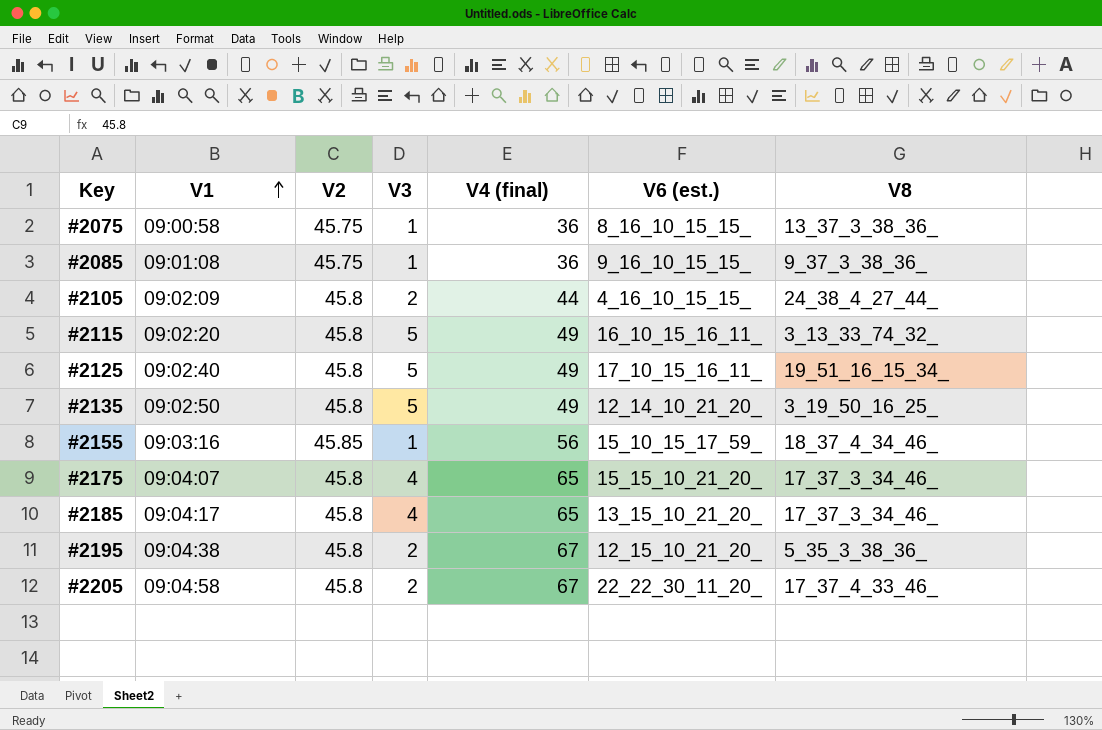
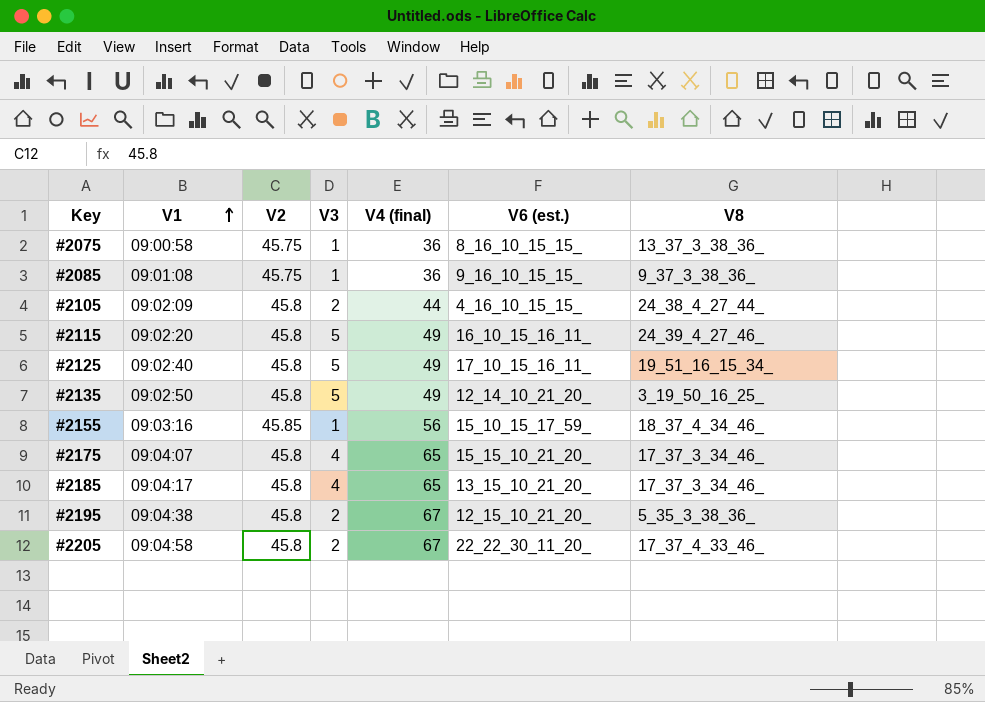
#2115 | V8: 3_13_33_74_32_ -> 24_39_4_27_46_

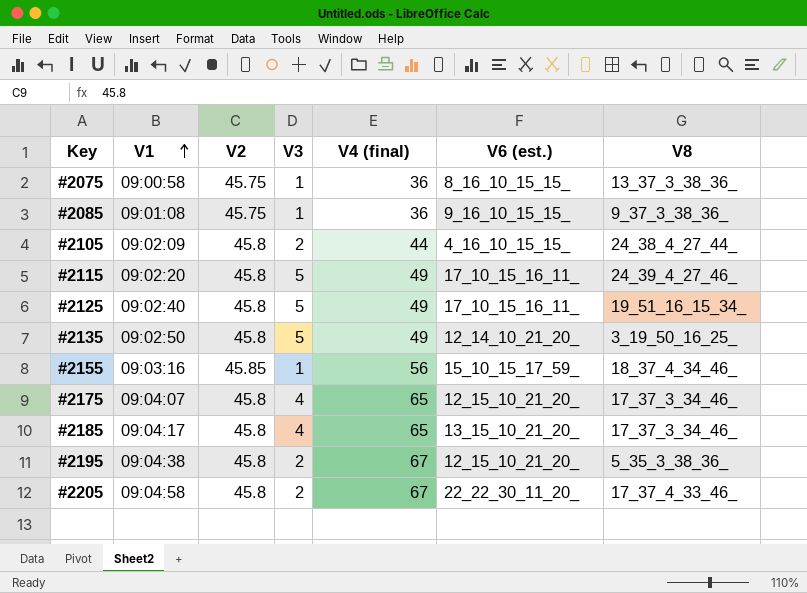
#2115 | V6 (est.): 16_10_15_16_11_ -> 17_10_15_16_11_
#2175 | V6 (est.): 15_15_10_21_20_ -> 12_15_10_21_20_

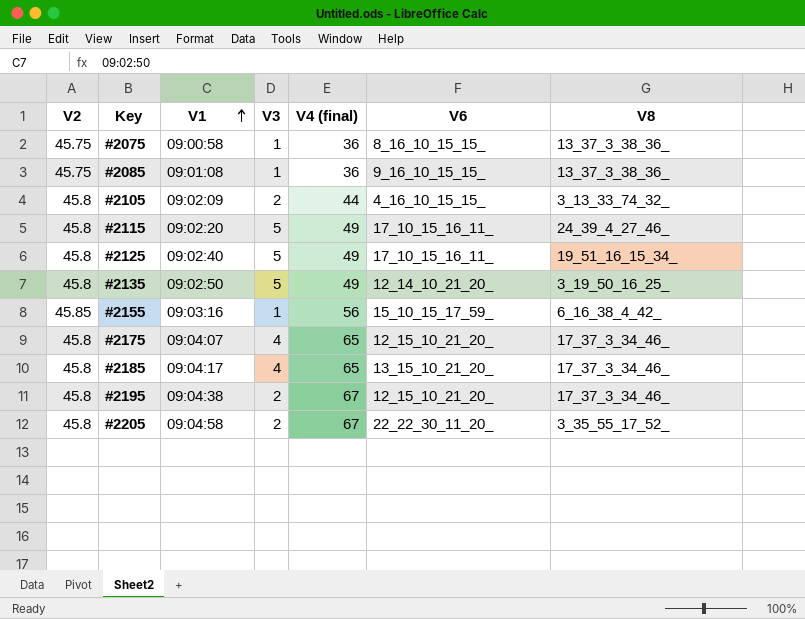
column V2 | position: 3 -> 1
column name: V6 (est.) -> V6
#2085 | V8: 9_37_3_38_36_ -> 13_37_3_38_36_
#2105 | V8: 24_38_4_27_44_ -> 3_13_33_74_32_
#2155 | V8: 18_37_4_34_46_ -> 6_16_38_4_42_
#2195 | V8: 5_35_3_38_36_ -> 17_37_3_34_46_
#2205 | V8: 17_37_4_33_46_ -> 3_35_55_17_52_

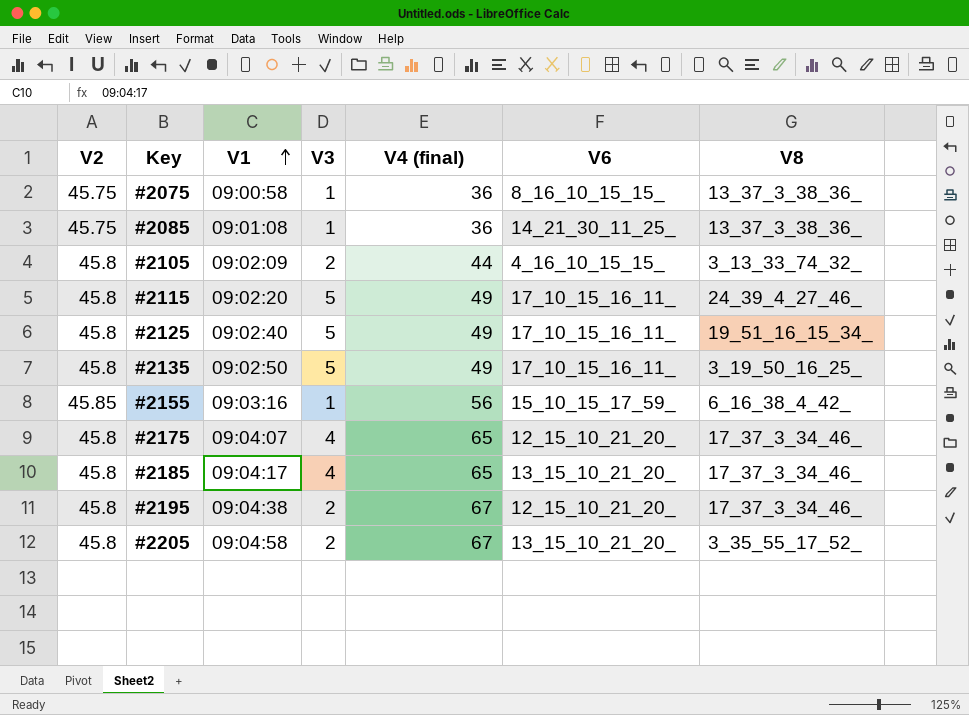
#2085 | V6: 9_16_10_15_15_ -> 14_21_30_11_25_
#2135 | V6: 12_14_10_21_20_ -> 17_10_15_16_11_
#2205 | V6: 22_22_30_11_20_ -> 13_15_10_21_20_

